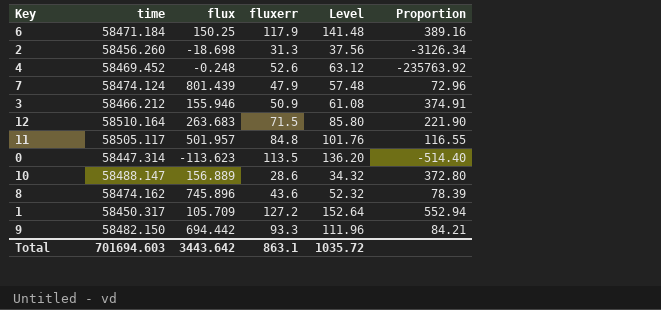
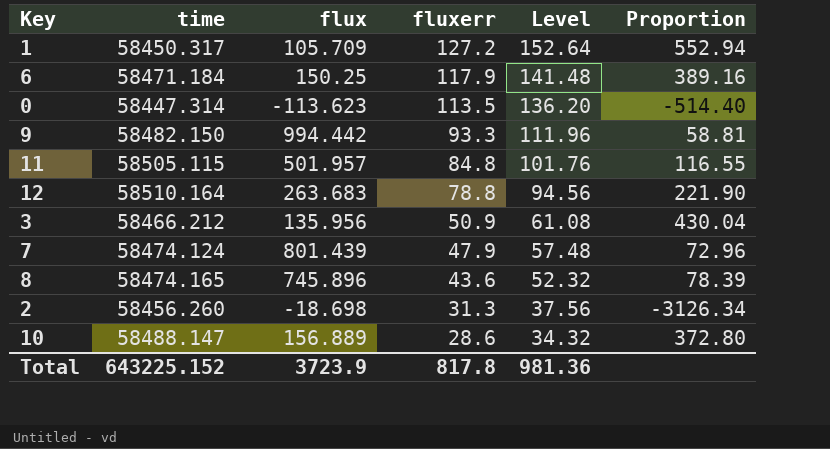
row order: none -> fluxerr descending
row 4: 58469.452 | -0.248 | 52.6 | 63.12 | -235763.92 -> none
9 | flux: 694.442 -> 994.442
9 | Proportion: 84.21 -> 58.81
11 | time: 58505.117 -> 58505.115
12 | fluxerr: 71.5 -> 78.8
12 | Level: 85.80 -> 94.56
3 | flux: 155.946 -> 135.956
3 | Proportion: 374.91 -> 430.04
8 | time: 58474.162 -> 58474.165
Total | time: 701694.603 -> 643225.152
Total | flux: 3443.642 -> 3723.9
Total | fluxerr: 863.1 -> 817.8
Total | Level: 1035.72 -> 981.36

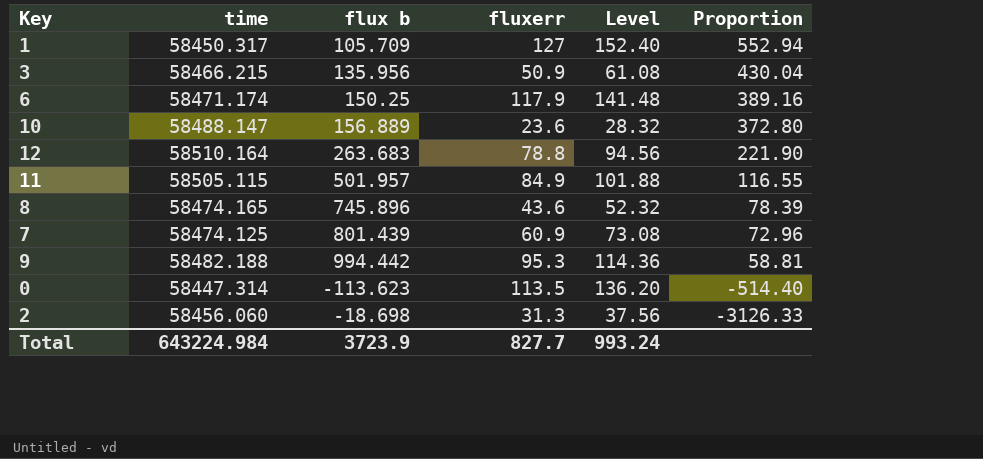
row order: fluxerr descending -> Proportion descending
column name: flux -> flux b
1 | fluxerr: 127.2 -> 127
1 | Level: 152.64 -> 152.40
3 | time: 58466.212 -> 58466.215
6 | time: 58471.184 -> 58471.174
10 | fluxerr: 28.6 -> 23.6
10 | Level: 34.32 -> 28.32
11 | fluxerr: 84.8 -> 84.9
11 | Level: 101.76 -> 101.88
7 | time: 58474.124 -> 58474.125
7 | fluxerr: 47.9 -> 60.9
7 | Level: 57.48 -> 73.08
9 | time: 58482.150 -> 58482.188
9 | fluxerr: 93.3 -> 95.3
9 | Level: 111.96 -> 114.36
2 | time: 58456.260 -> 58456.060
2 | Proportion: -3126.34 -> -3126.33
Total | time: 643225.152 -> 643224.984
Total | fluxerr: 817.8 -> 827.7
Total | Level: 981.36 -> 993.24

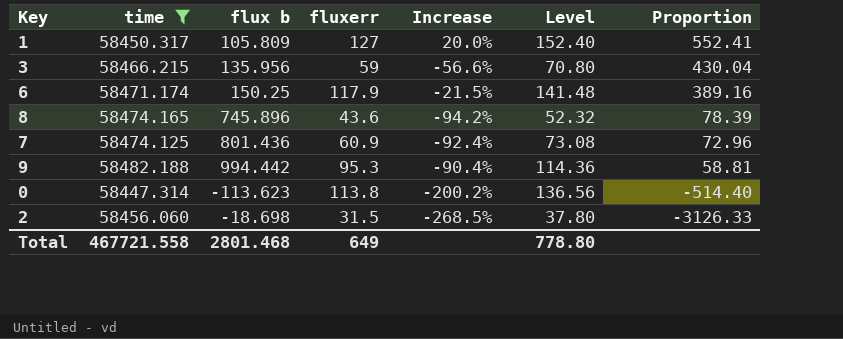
filter: none -> time <= 58482.188
column Increase | formula: none -> ([fluxerr] - [flux b]) / [flux b]
1 | flux b: 105.709 -> 105.809
1 | Proportion: 552.94 -> 552.41
3 | fluxerr: 50.9 -> 59
3 | Level: 61.08 -> 70.80
7 | flux b: 801.439 -> 801.436
0 | fluxerr: 113.5 -> 113.8
0 | Level: 136.20 -> 136.56
2 | fluxerr: 31.3 -> 31.5
2 | Level: 37.56 -> 37.80
Total | time: 643224.984 -> 467721.558
Total | flux b: 3723.9 -> 2801.468
Total | fluxerr: 827.7 -> 649
Total | Level: 993.24 -> 778.80

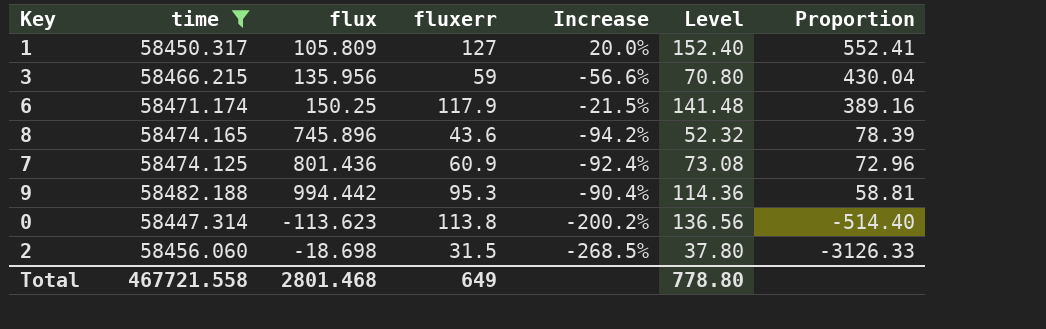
column name: flux b -> flux

